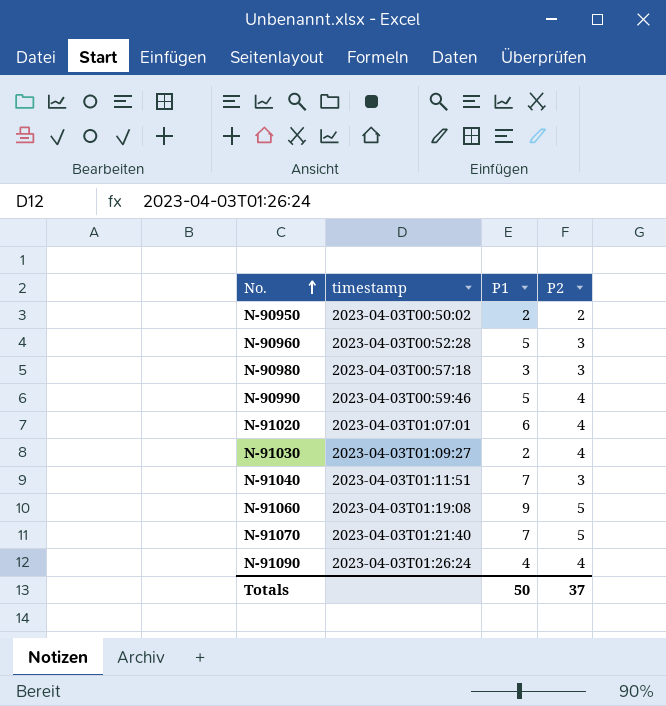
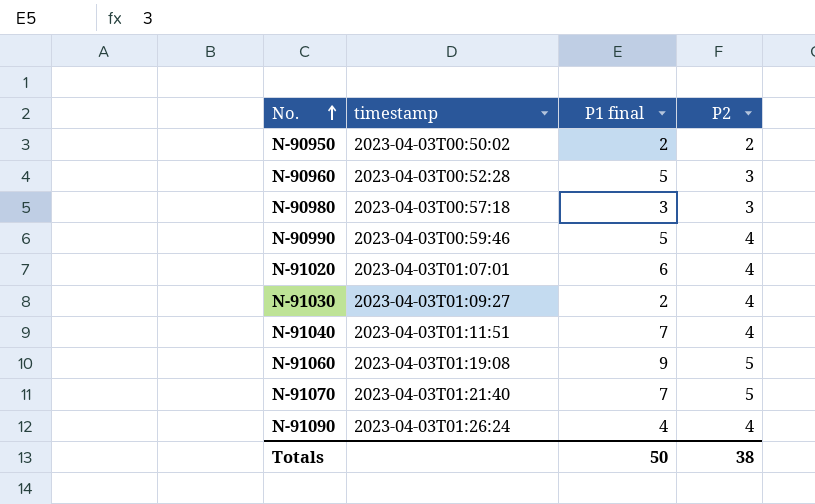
column name: P1 -> P1 final
N-91040 | P2: 3 -> 4
Totals | P2: 37 -> 38

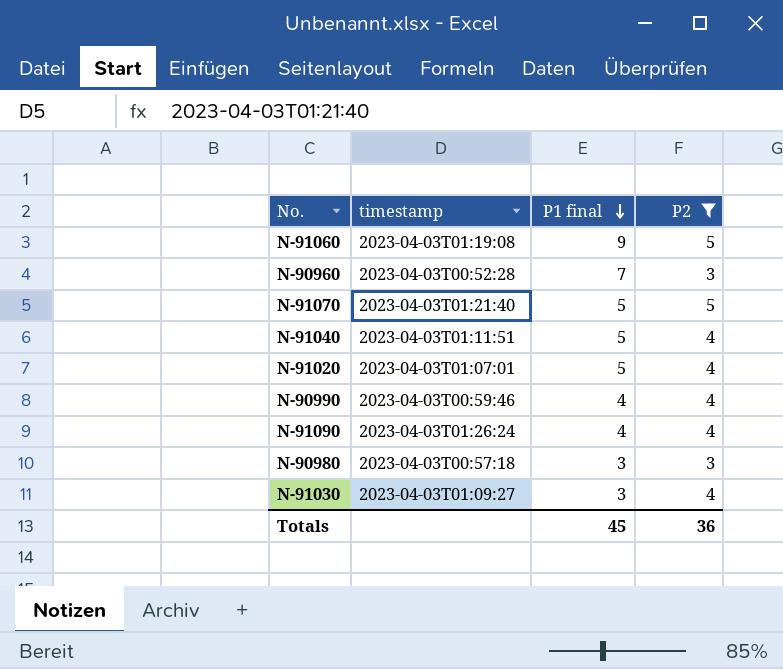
filter: none -> P2 != 2
row order: No. ascending -> P1 final descending
N-90960 | P1 final: 5 -> 7
N-91070 | P1 final: 7 -> 5
N-91040 | P1 final: 7 -> 5
N-91020 | P1 final: 6 -> 5
N-90990 | P1 final: 5 -> 4
N-91030 | P1 final: 2 -> 3
Totals | P1 final: 50 -> 45
Totals | P2: 38 -> 36

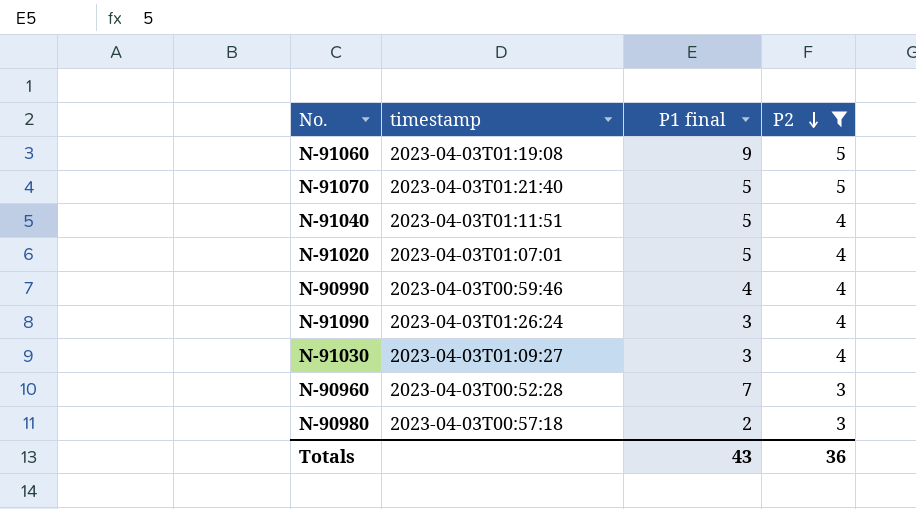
row order: P1 final descending -> P2 descending
N-91090 | P1 final: 4 -> 3
N-90980 | P1 final: 3 -> 2
Totals | P1 final: 45 -> 43

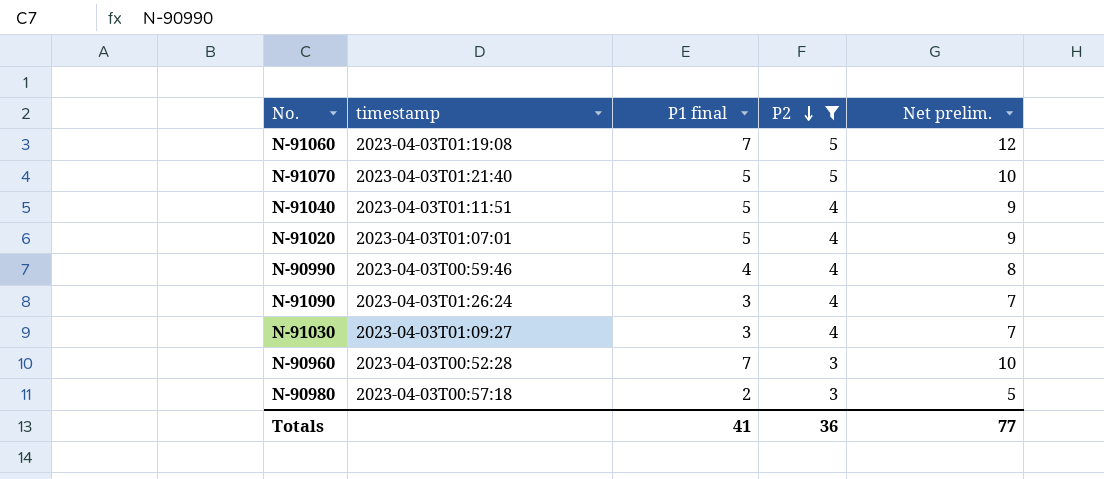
column Net prelim. | formula: none -> [P1 final] + [P2]
N-91060 | P1 final: 9 -> 7
Totals | P1 final: 43 -> 41

